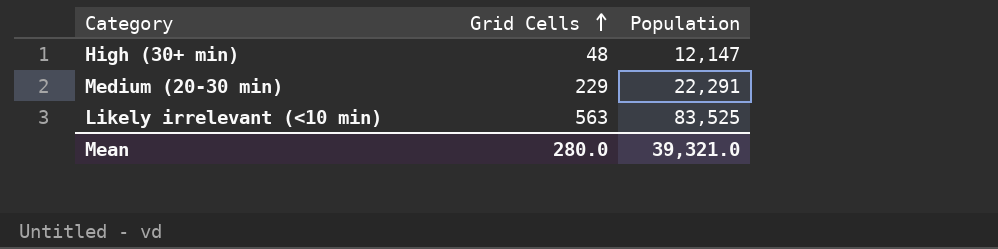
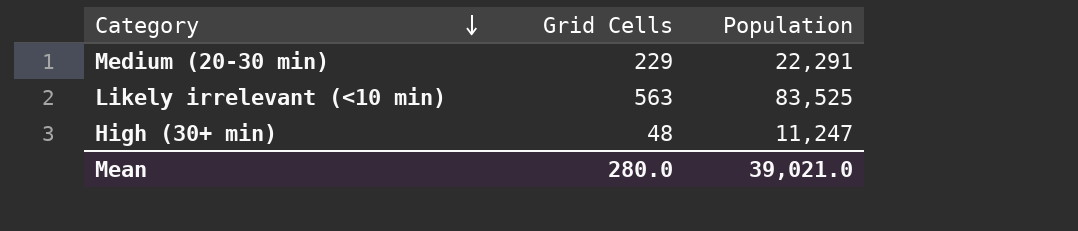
row order: Grid Cells ascending -> Category descending
High (30+ min) | Population: 12,147 -> 11,247
Mean | Population: 39,321.0 -> 39,021.0

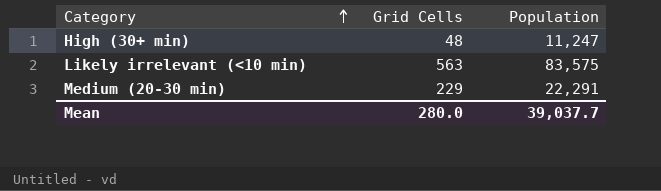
row order: Category descending -> Category ascending
Likely irrelevant (<10 min) | Population: 83,525 -> 83,575
Mean | Population: 39,021.0 -> 39,037.7

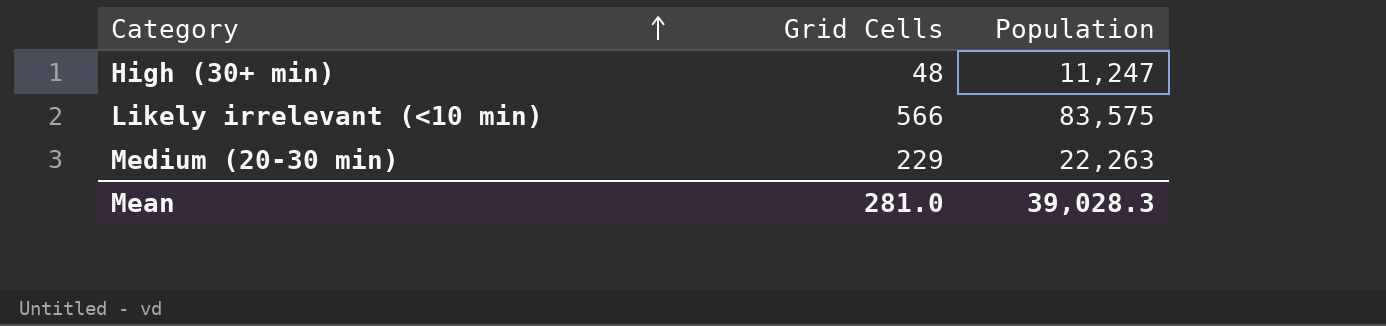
Likely irrelevant (<10 min) | Grid Cells: 563 -> 566
Medium (20-30 min) | Population: 22,291 -> 22,263
Mean | Grid Cells: 280.0 -> 281.0
Mean | Population: 39,037.7 -> 39,028.3

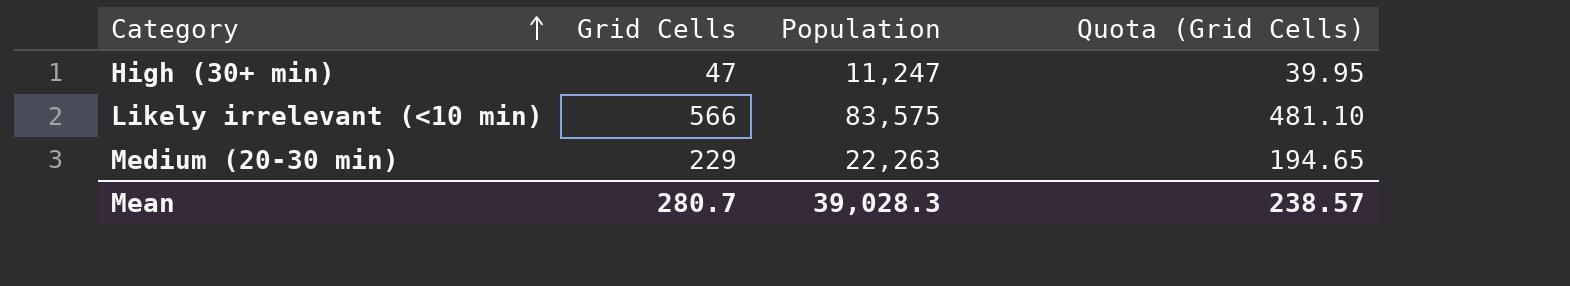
column Quota (Grid Cells) | formula: none -> [Grid Cells] * 0.85
High (30+ min) | Grid Cells: 48 -> 47
Mean | Grid Cells: 281.0 -> 280.7

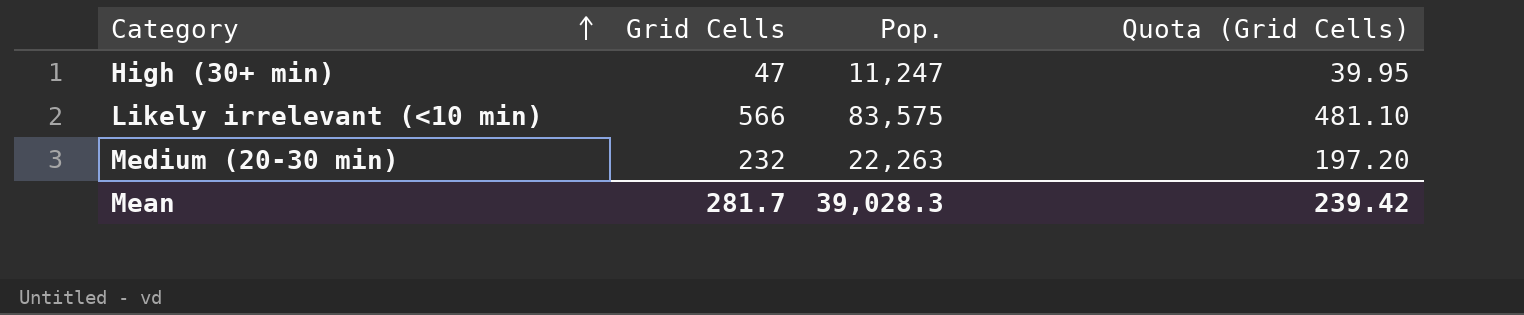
column name: Population -> Pop.
Medium (20-30 min) | Grid Cells: 229 -> 232
Medium (20-30 min) | Quota (Grid Cells): 194.65 -> 197.20
Mean | Grid Cells: 280.7 -> 281.7
Mean | Quota (Grid Cells): 238.57 -> 239.42

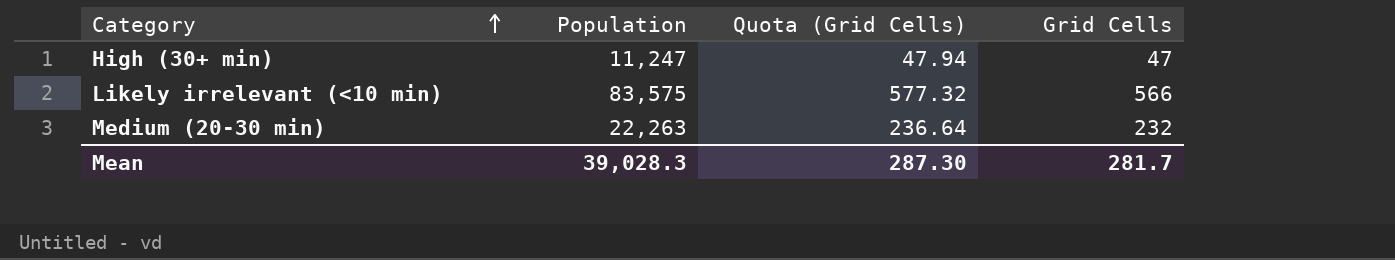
column name: Pop. -> Population
column Quota (Grid Cells) | formula: [Grid Cells] * 0.85 -> [Grid Cells] * 1.02
column Grid Cells | position: 2 -> 4
Mean | Quota (Grid Cells): 239.42 -> 287.30

